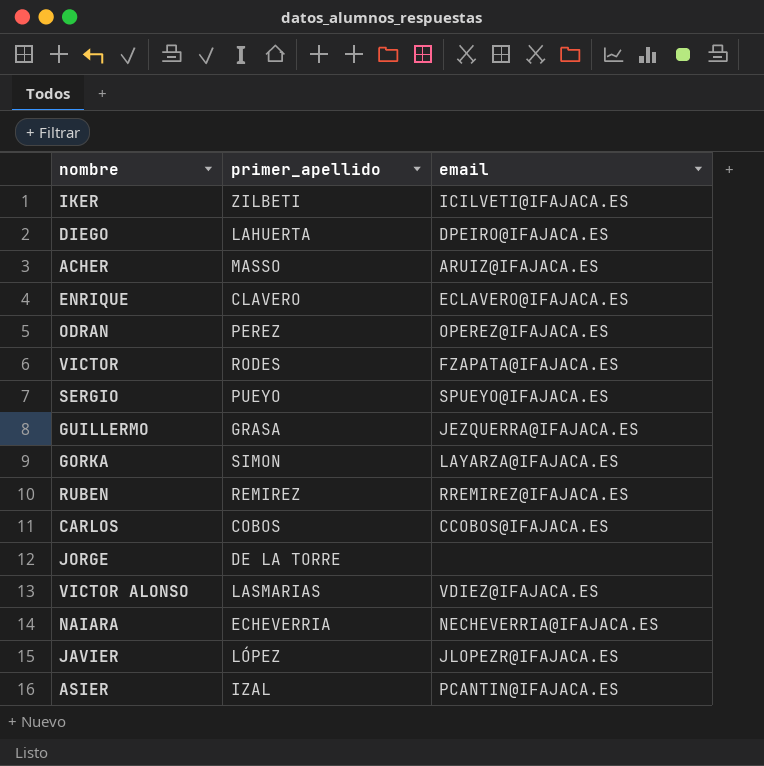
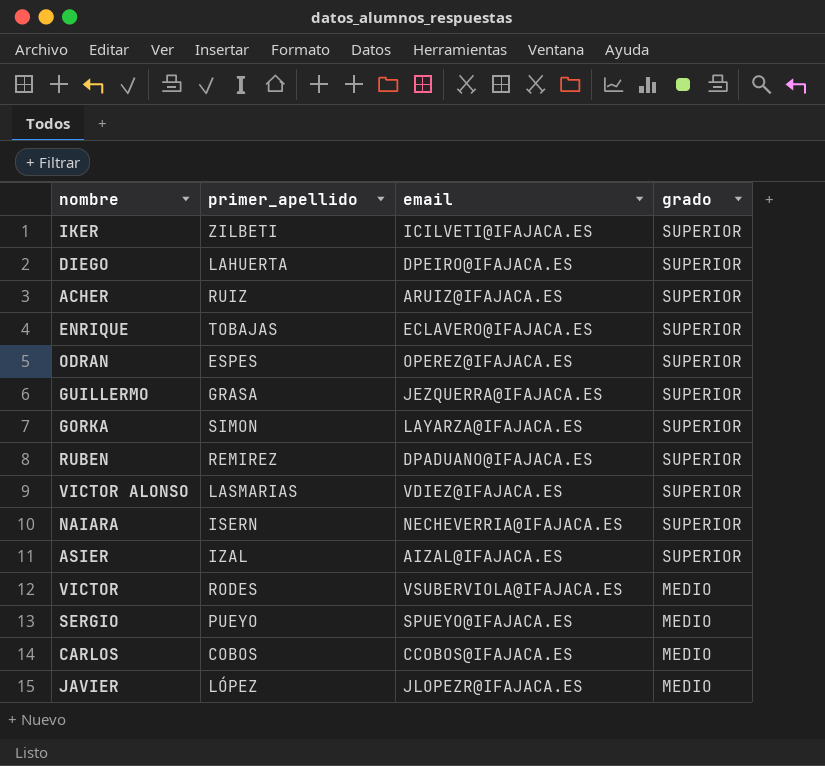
row order: none -> grado descending
column grado | position: none -> 4
row JORGE: DE LA TORRE | none -> none
ACHER | primer_apellido: MASSO -> RUIZ
ENRIQUE | primer_apellido: CLAVERO -> TOBAJAS
ODRAN | primer_apellido: PEREZ -> ESPES
RUBEN | email: RREMIREZ@IFAJACA.ES -> DPADUANO@IFAJACA.ES
NAIARA | primer_apellido: ECHEVERRIA -> ISERN
ASIER | email: PCANTIN@IFAJACA.ES -> AIZAL@IFAJACA.ES
VICTOR | email: FZAPATA@IFAJACA.ES -> VSUBERVIOLA@IFAJACA.ES

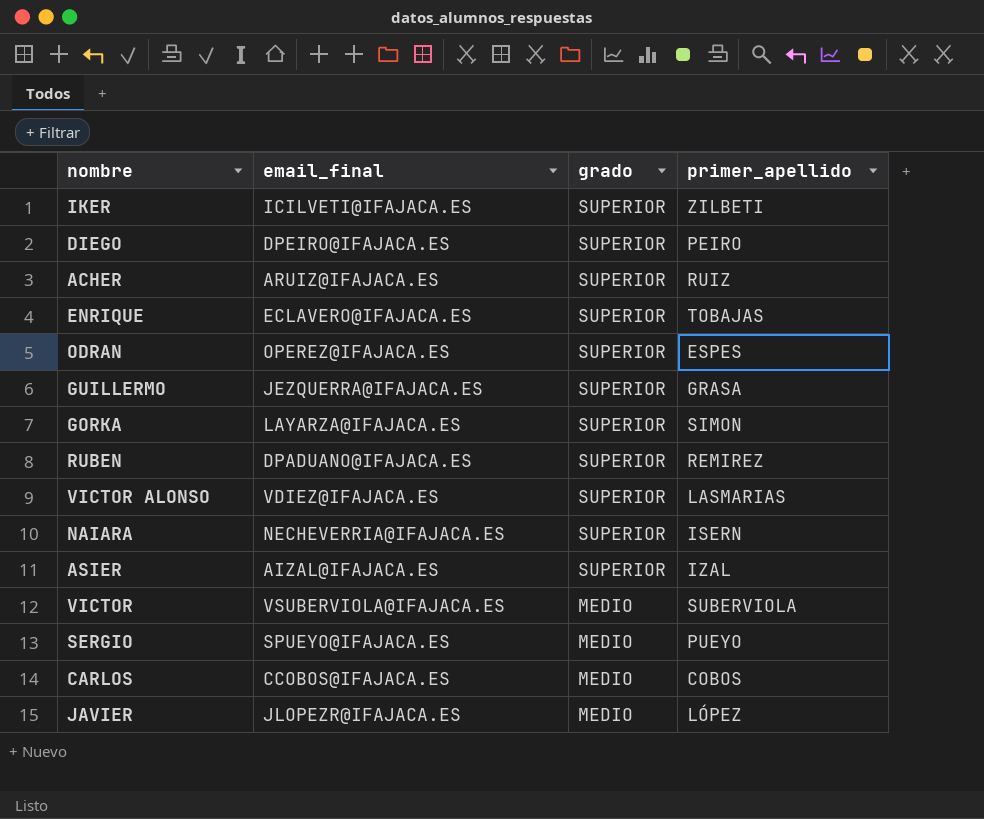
column name: email -> email_final
column primer_apellido | position: 2 -> 4
DIEGO | primer_apellido: LAHUERTA -> PEIRO
VICTOR | primer_apellido: RODES -> SUBERVIOLA

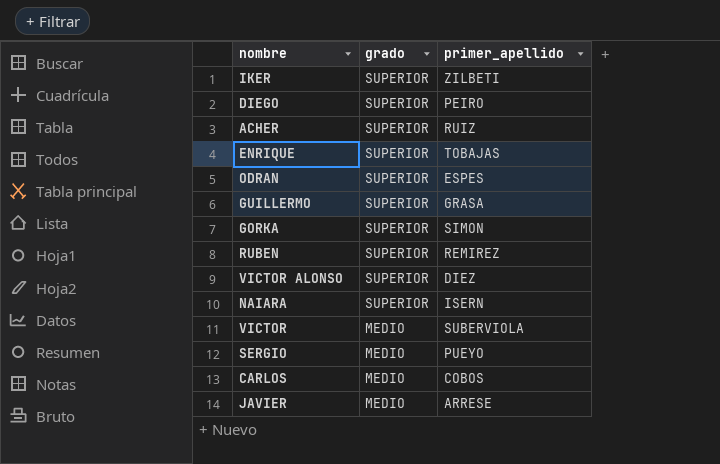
column email_final | position: 2 -> none
row ASIER: AIZAL@IFAJACA.ES | SUPERIOR | IZAL -> none
VICTOR ALONSO | primer_apellido: LASMARIAS -> DIEZ
JAVIER | primer_apellido: LÓPEZ -> ARRESE

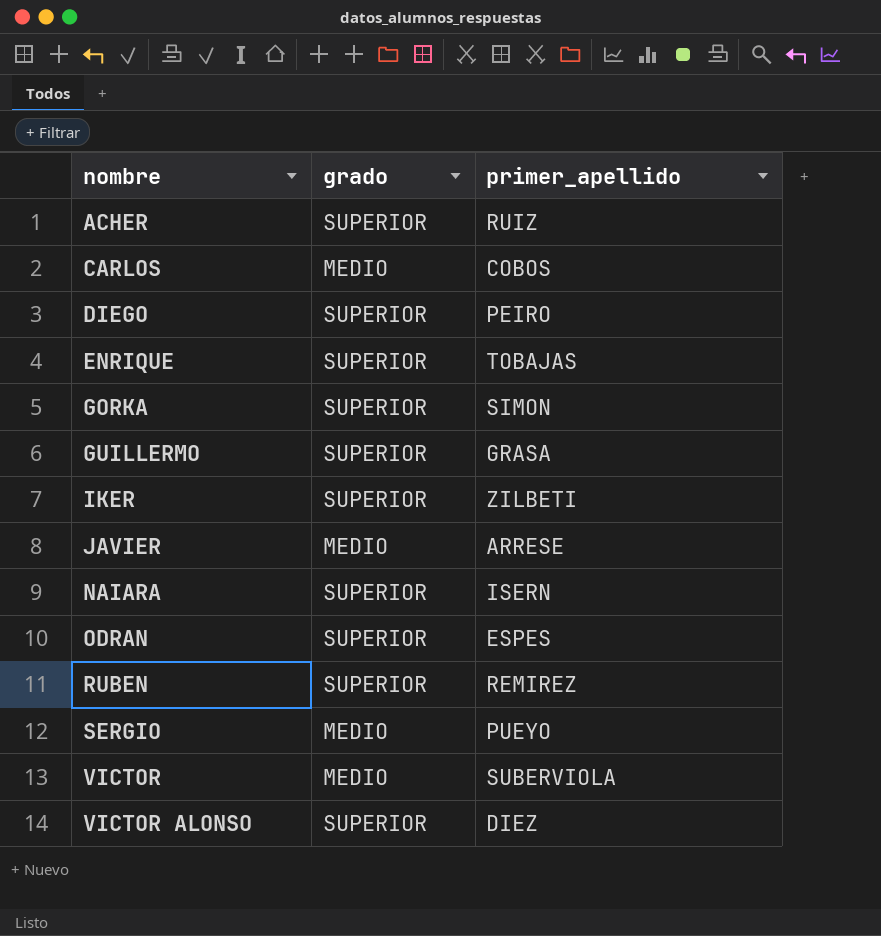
row order: grado descending -> nombre ascending

